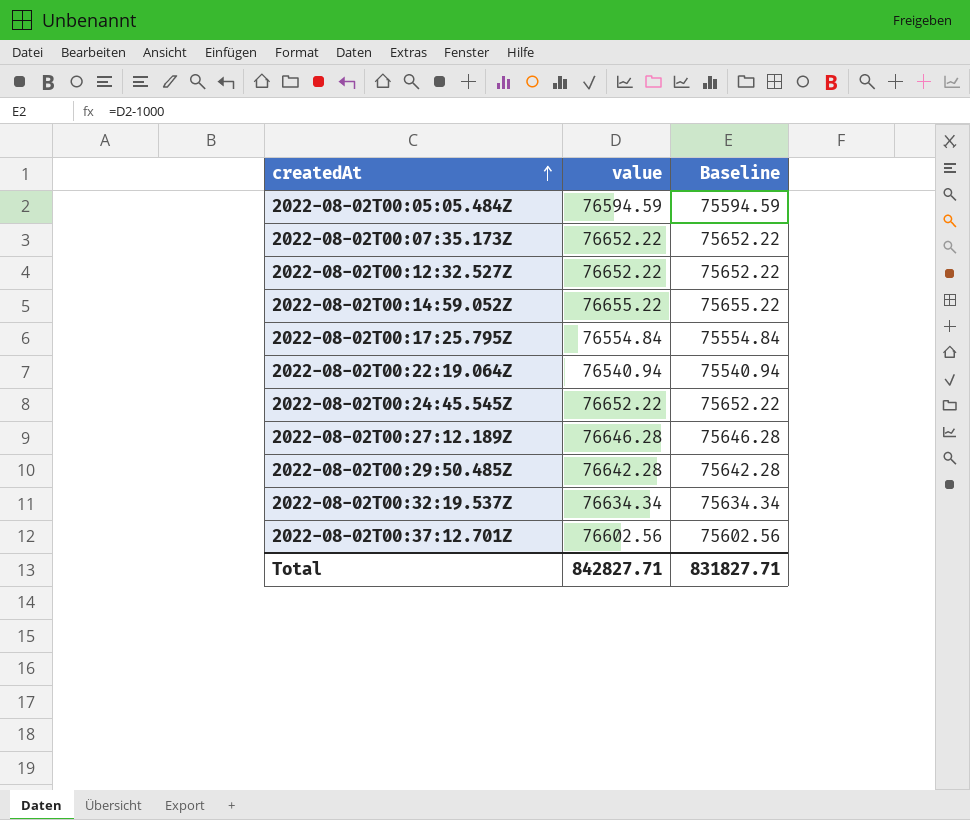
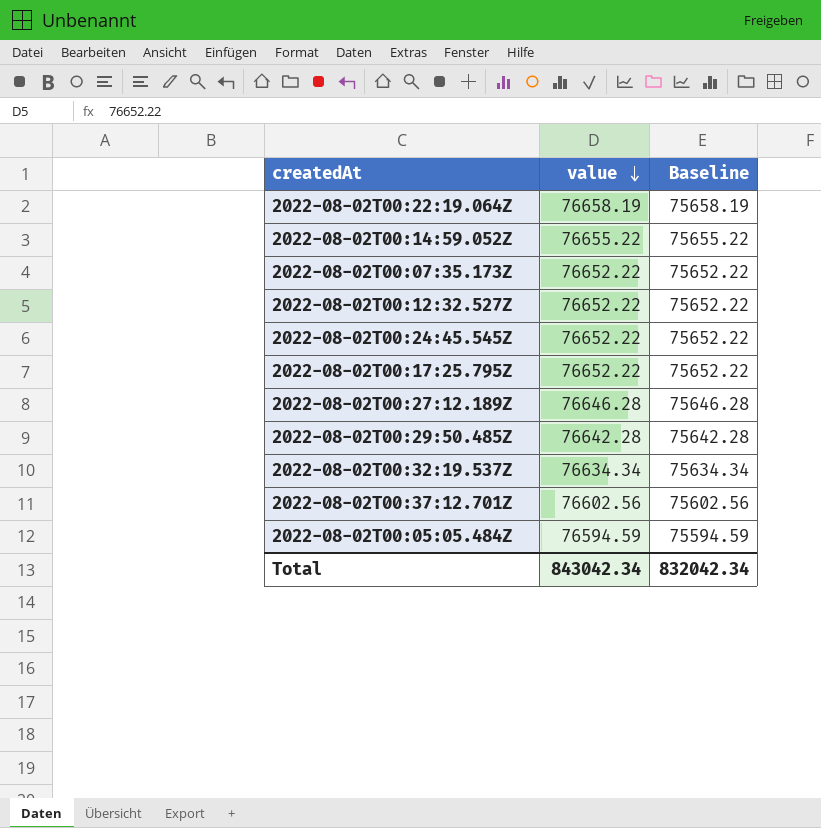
row order: createdAt ascending -> value descending
2022-08-02T00:22:19.064Z | value: 76540.94 -> 76658.19
2022-08-02T00:22:19.064Z | Baseline: 75540.94 -> 75658.19
2022-08-02T00:17:25.795Z | value: 76554.84 -> 76652.22
2022-08-02T00:17:25.795Z | Baseline: 75554.84 -> 75652.22
Total | value: 842827.71 -> 843042.34
Total | Baseline: 831827.71 -> 832042.34

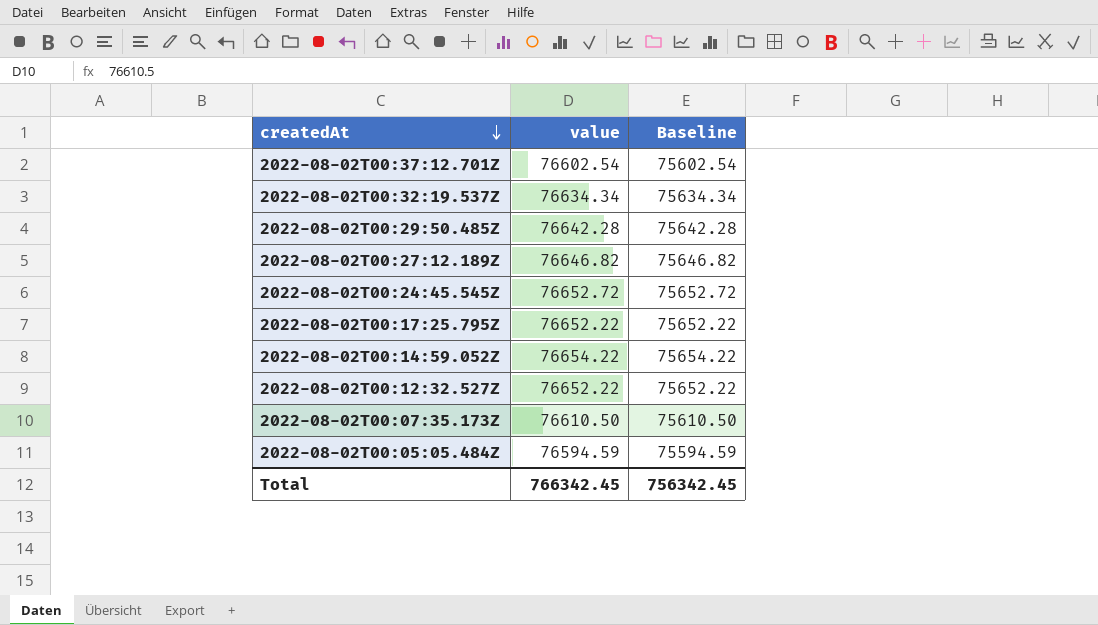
row order: value descending -> createdAt descending
row 2022-08-02T00:22:19.064Z: 76658.19 | 75658.19 -> none
2022-08-02T00:37:12.701Z | value: 76602.56 -> 76602.54
2022-08-02T00:37:12.701Z | Baseline: 75602.56 -> 75602.54
2022-08-02T00:27:12.189Z | value: 76646.28 -> 76646.82
2022-08-02T00:27:12.189Z | Baseline: 75646.28 -> 75646.82
2022-08-02T00:24:45.545Z | value: 76652.22 -> 76652.72
2022-08-02T00:24:45.545Z | Baseline: 75652.22 -> 75652.72
2022-08-02T00:14:59.052Z | value: 76655.22 -> 76654.22
2022-08-02T00:14:59.052Z | Baseline: 75655.22 -> 75654.22
2022-08-02T00:07:35.173Z | value: 76652.22 -> 76610.50
2022-08-02T00:07:35.173Z | Baseline: 75652.22 -> 75610.50
Total | value: 843042.34 -> 766342.45
Total | Baseline: 832042.34 -> 756342.45

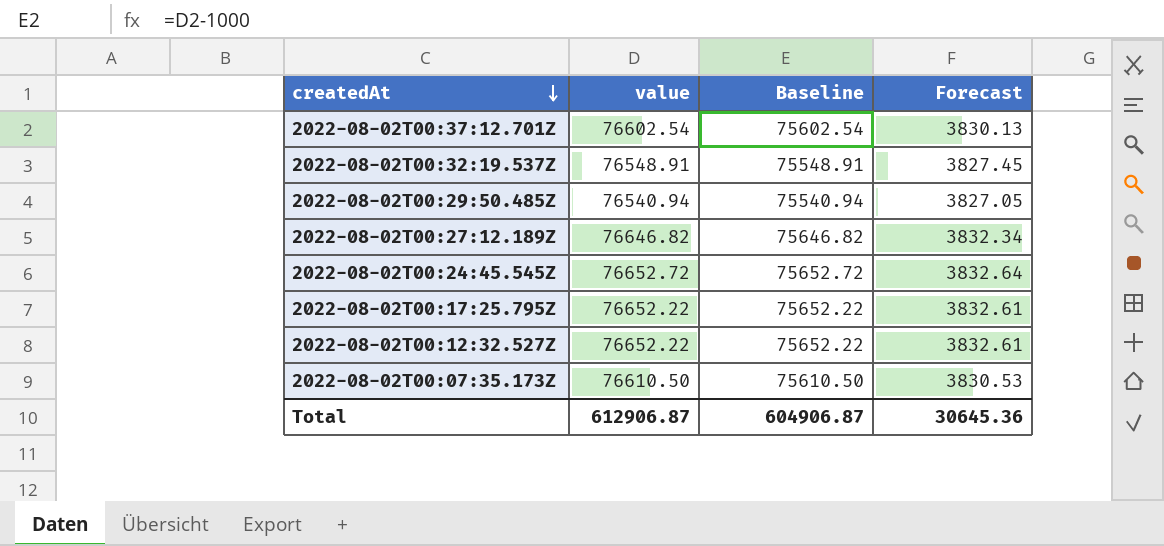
column Forecast | formula: none -> [value] * 0.05
row 2022-08-02T00:14:59.052Z: 76654.22 | 75654.22 -> none
row 2022-08-02T00:05:05.484Z: 76594.59 | 75594.59 -> none
2022-08-02T00:32:19.537Z | value: 76634.34 -> 76548.91
2022-08-02T00:32:19.537Z | Baseline: 75634.34 -> 75548.91
2022-08-02T00:29:50.485Z | value: 76642.28 -> 76540.94
2022-08-02T00:29:50.485Z | Baseline: 75642.28 -> 75540.94
Total | value: 766342.45 -> 612906.87
Total | Baseline: 756342.45 -> 604906.87

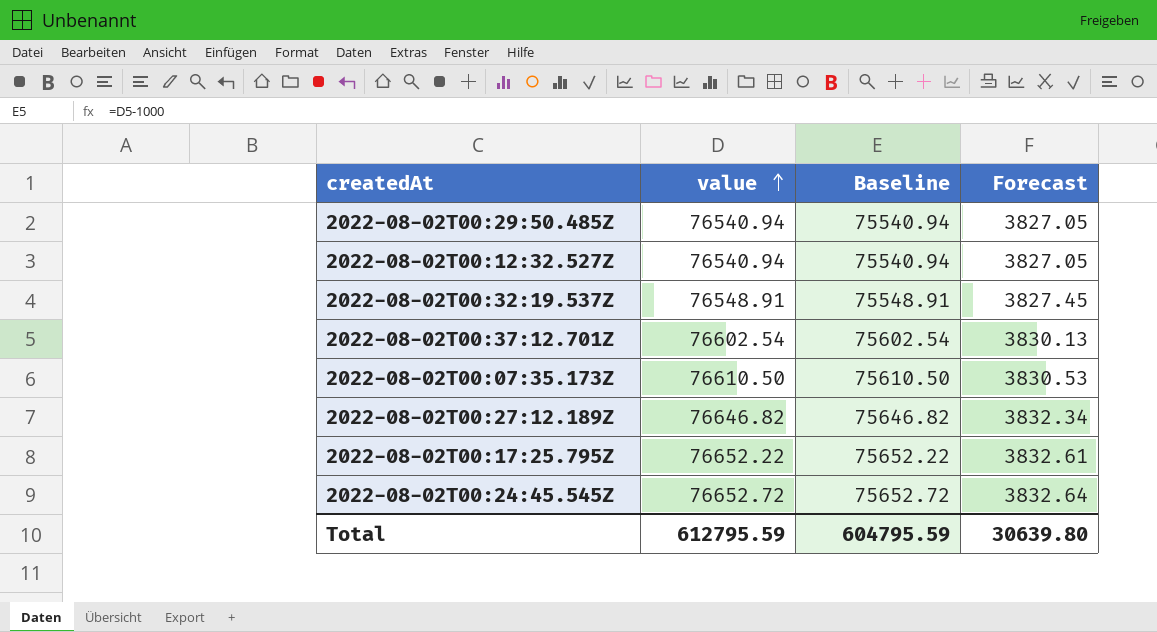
row order: createdAt descending -> value ascending
2022-08-02T00:12:32.527Z | value: 76652.22 -> 76540.94
2022-08-02T00:12:32.527Z | Baseline: 75652.22 -> 75540.94
2022-08-02T00:12:32.527Z | Forecast: 3832.61 -> 3827.05
Total | value: 612906.87 -> 612795.59
Total | Baseline: 604906.87 -> 604795.59
Total | Forecast: 30645.36 -> 30639.80

